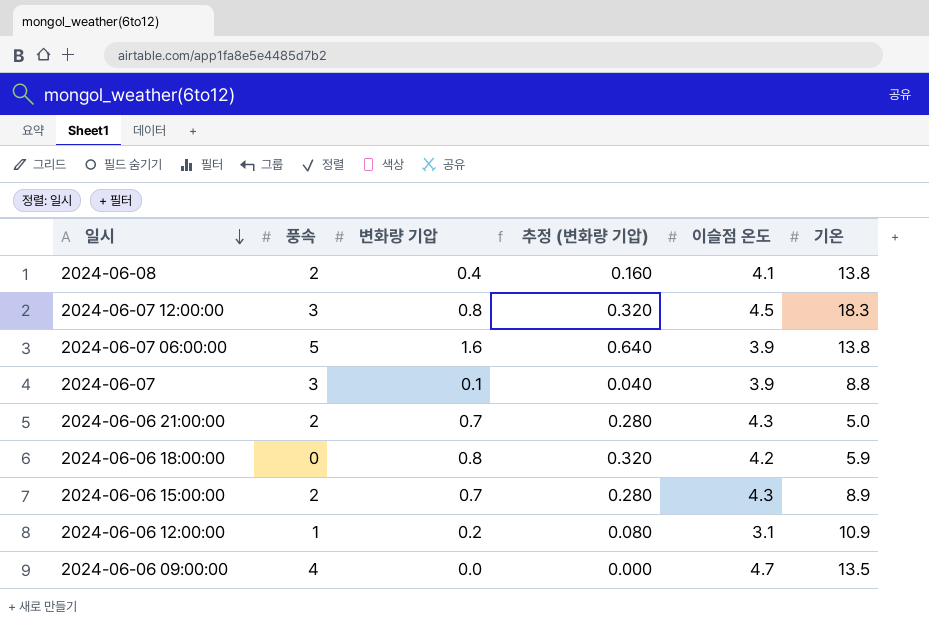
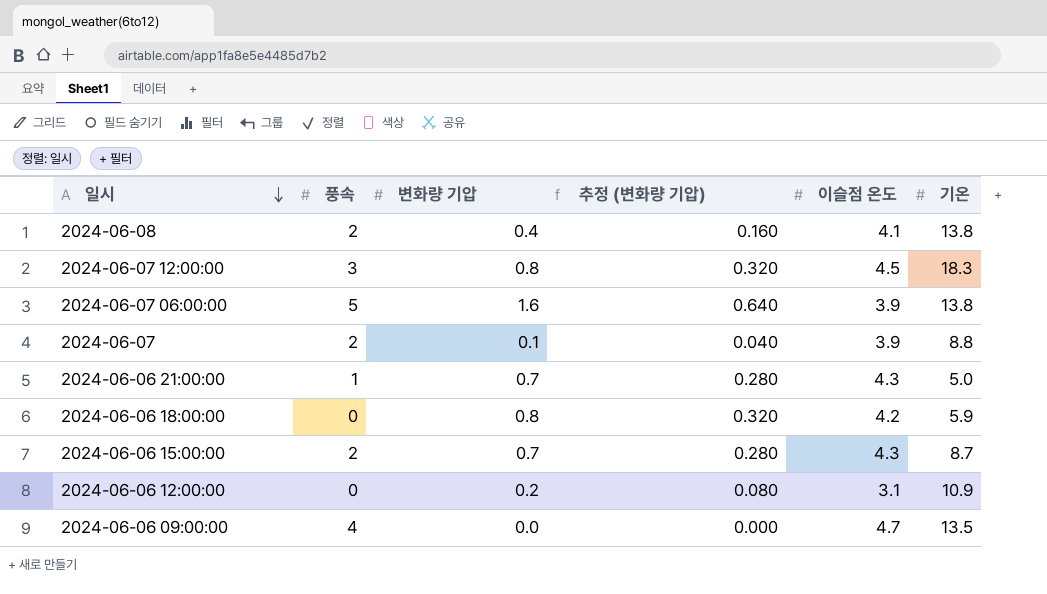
2024-06-07 | 풍속: 3 -> 2
2024-06-06 21:00:00 | 풍속: 2 -> 1
2024-06-06 15:00:00 | 기온: 8.9 -> 8.7
2024-06-06 12:00:00 | 풍속: 1 -> 0

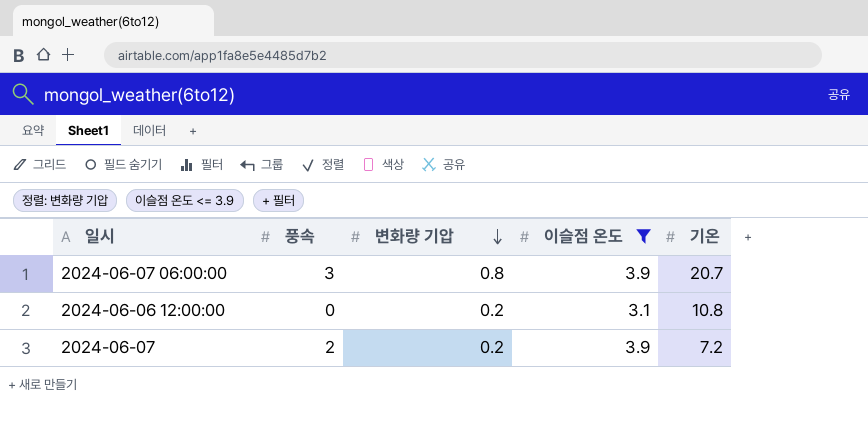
filter: none -> 이슬점 온도 <= 3.9
row order: 일시 descending -> 변화량 기압 descending
column 추정 (변화량 기압) | formula: [변화량 기압] * 0.4 -> none
2024-06-07 06:00:00 | 풍속: 5 -> 3
2024-06-07 06:00:00 | 변화량 기압: 1.6 -> 0.8
2024-06-07 06:00:00 | 기온: 13.8 -> 20.7
2024-06-06 12:00:00 | 기온: 10.9 -> 10.8
2024-06-07 | 변화량 기압: 0.1 -> 0.2
2024-06-07 | 기온: 8.8 -> 7.2

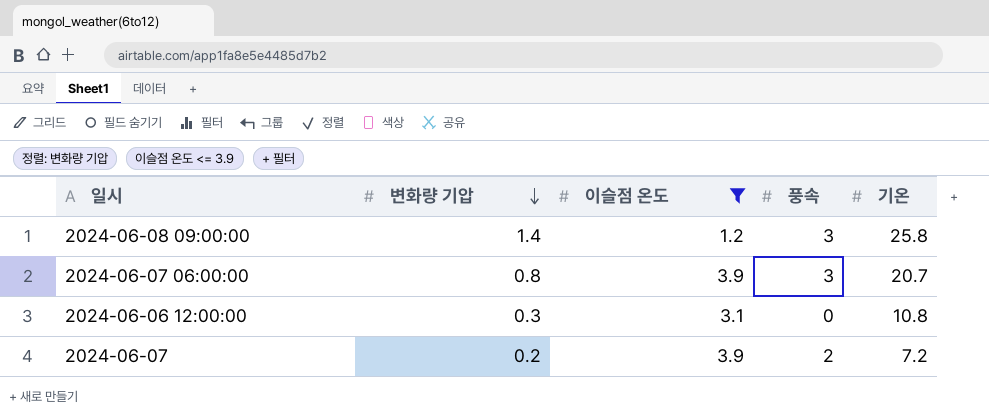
column 풍속 | position: 2 -> 4
row 2024-06-08 09:00:00: none -> 1.4 | 1.2 | 3 | 25.8
2024-06-06 12:00:00 | 변화량 기압: 0.2 -> 0.3

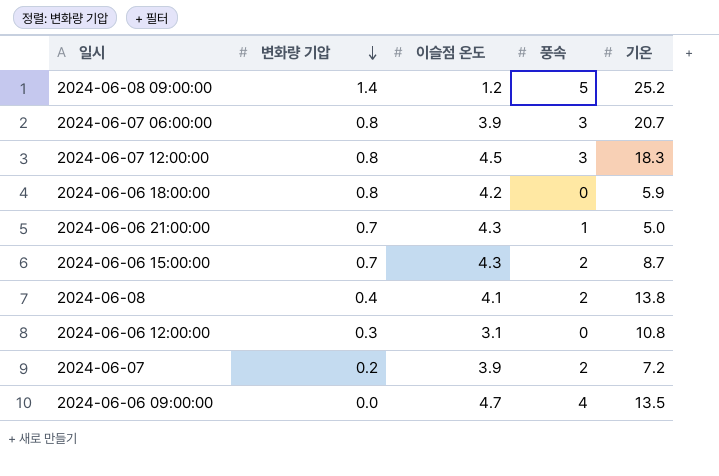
filter: 이슬점 온도 <= 3.9 -> none
2024-06-08 09:00:00 | 풍속: 3 -> 5
2024-06-08 09:00:00 | 기온: 25.8 -> 25.2

